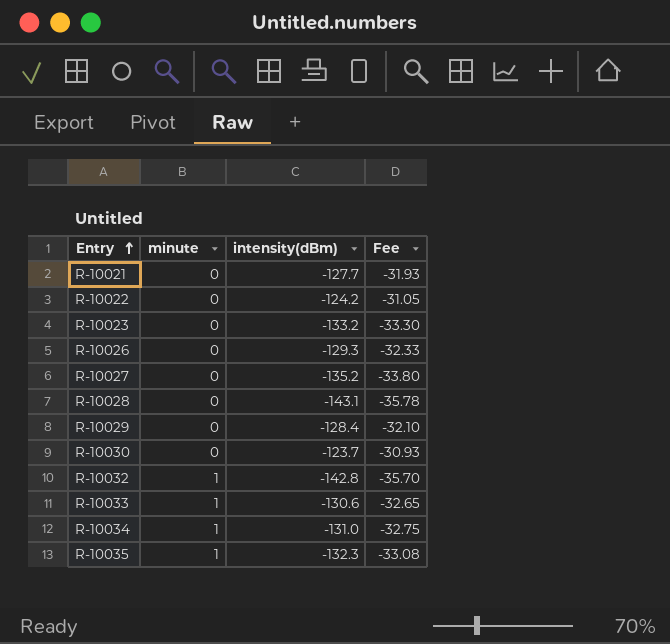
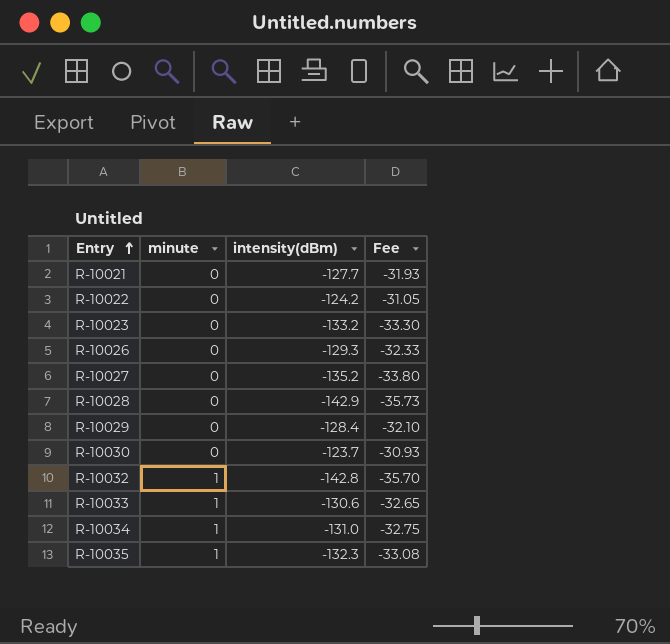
R-10028 | intensity(dBm): -143.1 -> -142.9
R-10028 | Fee: -35.78 -> -35.73

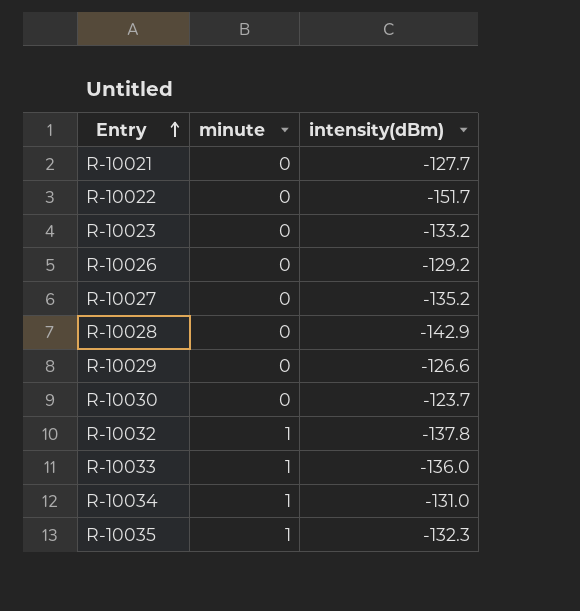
column Fee | formula: [intensity(dBm)] * 0.25 -> none
R-10022 | intensity(dBm): -124.2 -> -151.7
R-10026 | intensity(dBm): -129.3 -> -129.2
R-10029 | intensity(dBm): -128.4 -> -126.6
R-10032 | intensity(dBm): -142.8 -> -137.8
R-10033 | intensity(dBm): -130.6 -> -136.0

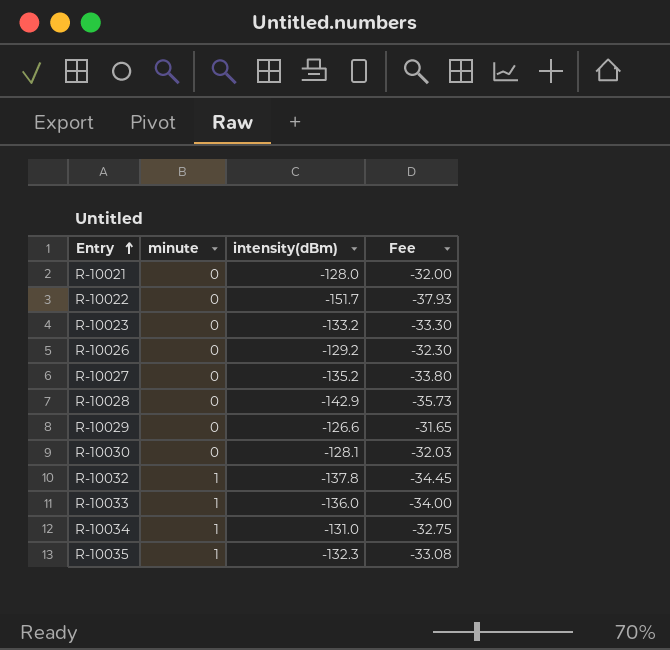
column Fee | formula: none -> [intensity(dBm)] * 0.25
R-10021 | intensity(dBm): -127.7 -> -128.0
R-10030 | intensity(dBm): -123.7 -> -128.1

